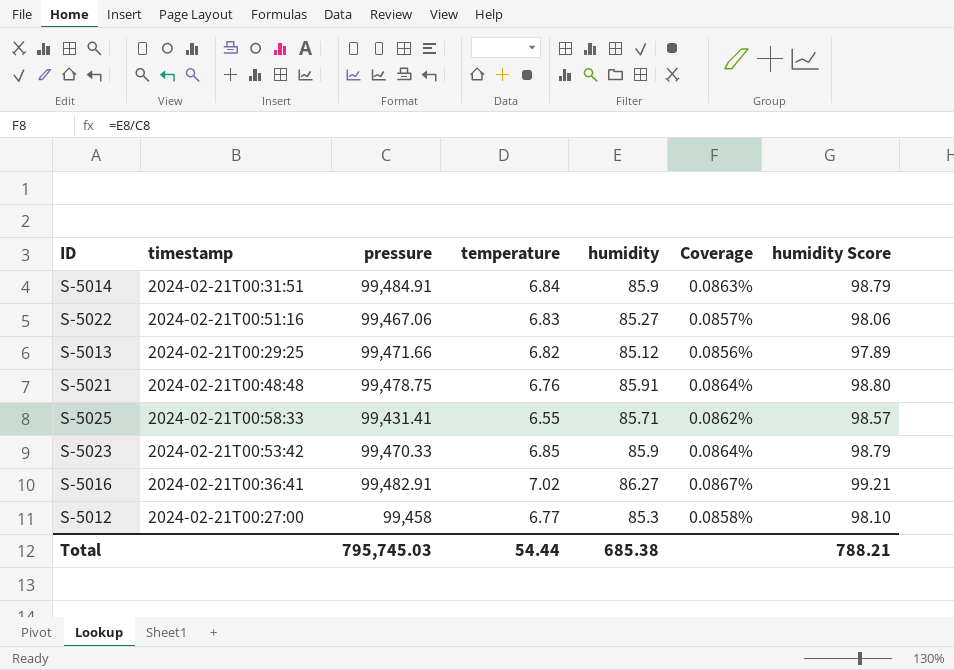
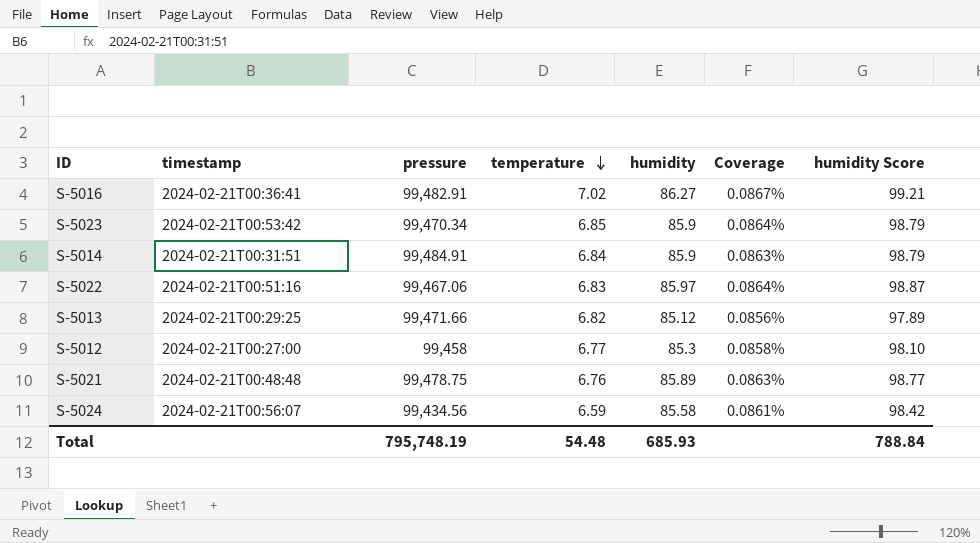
row order: none -> temperature descending
row S-5025: 2024-02-21T00:58:33 | 99,431.41 | 6.55 | 85.71 | 0.0862% | 98.57 -> none
S-5023 | pressure: 99,470.33 -> 99,470.34
S-5022 | humidity: 85.27 -> 85.97
S-5022 | Coverage: 0.0857% -> 0.0864%
S-5022 | humidity Score: 98.06 -> 98.87
S-5021 | humidity: 85.91 -> 85.89
S-5021 | Coverage: 0.0864% -> 0.0863%
S-5021 | humidity Score: 98.80 -> 98.77
row S-5024: none -> 2024-02-21T00:56:07 | 99,434.56 | 6.59 | 85.58 | 0.0861% | 98.42
Total | pressure: 795,745.03 -> 795,748.19
Total | temperature: 54.44 -> 54.48
Total | humidity: 685.38 -> 685.93
Total | humidity Score: 788.21 -> 788.84

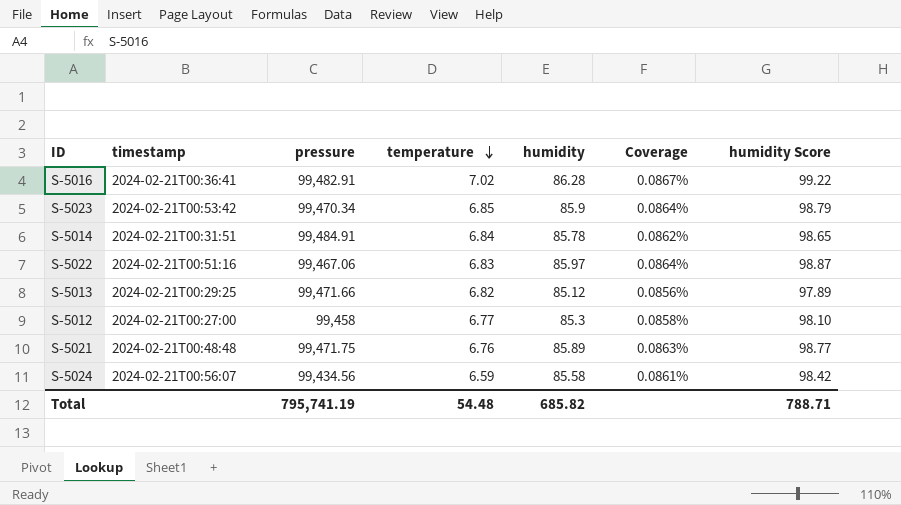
S-5016 | humidity: 86.27 -> 86.28
S-5016 | humidity Score: 99.21 -> 99.22
S-5014 | humidity: 85.9 -> 85.78
S-5014 | Coverage: 0.0863% -> 0.0862%
S-5014 | humidity Score: 98.79 -> 98.65
S-5021 | pressure: 99,478.75 -> 99,471.75
Total | pressure: 795,748.19 -> 795,741.19
Total | humidity: 685.93 -> 685.82
Total | humidity Score: 788.84 -> 788.71

